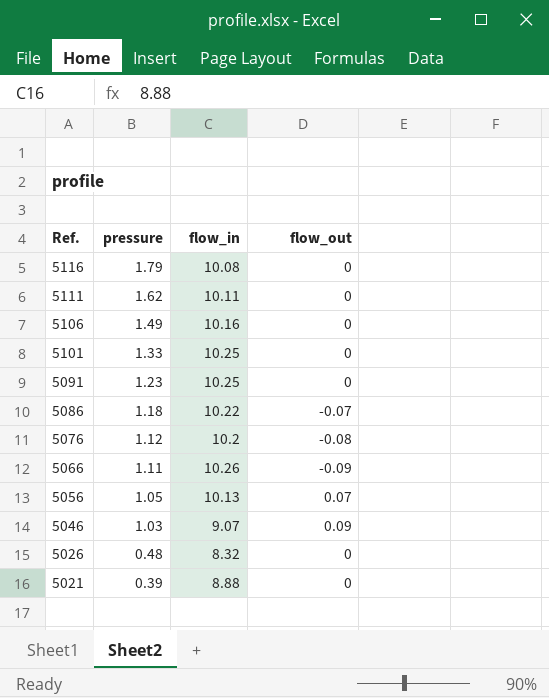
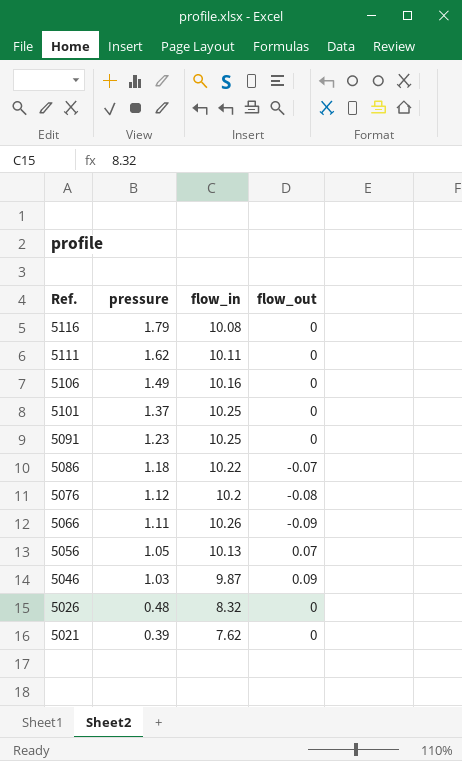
5101 | pressure: 1.33 -> 1.37
5046 | flow_in: 9.07 -> 9.87
5021 | flow_in: 8.88 -> 7.62

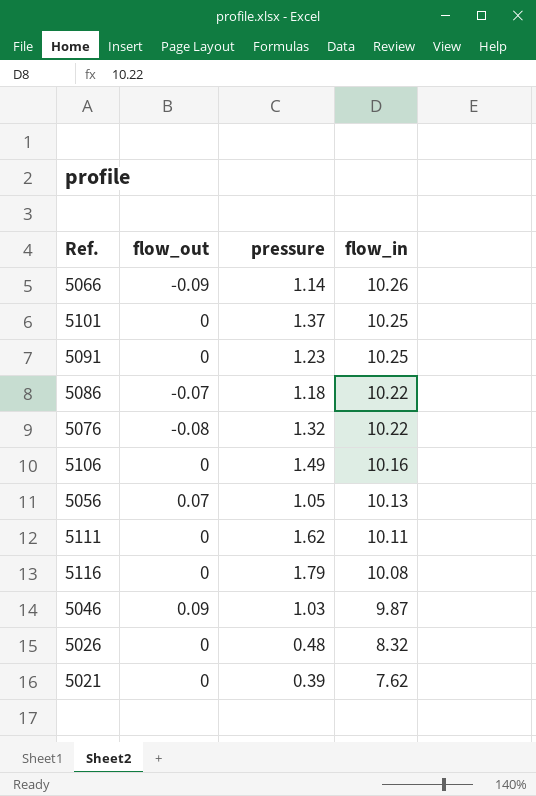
row order: Ref. descending -> flow_in descending
column flow_out | position: 4 -> 2
5066 | pressure: 1.11 -> 1.14
5076 | pressure: 1.12 -> 1.32
5076 | flow_in: 10.2 -> 10.22

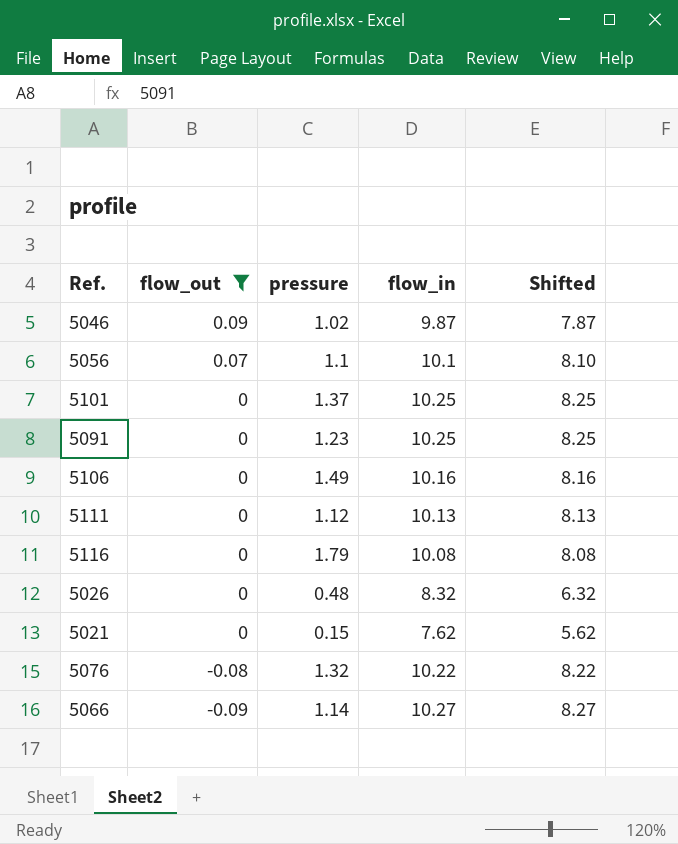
filter: none -> flow_out != -0.07
row order: flow_in descending -> flow_out descending
column Shifted | formula: none -> [flow_in] - 2
5046 | pressure: 1.03 -> 1.02
5056 | pressure: 1.05 -> 1.1
5056 | flow_in: 10.13 -> 10.1
5111 | pressure: 1.62 -> 1.12
5111 | flow_in: 10.11 -> 10.13
5021 | pressure: 0.39 -> 0.15
5066 | flow_in: 10.26 -> 10.27

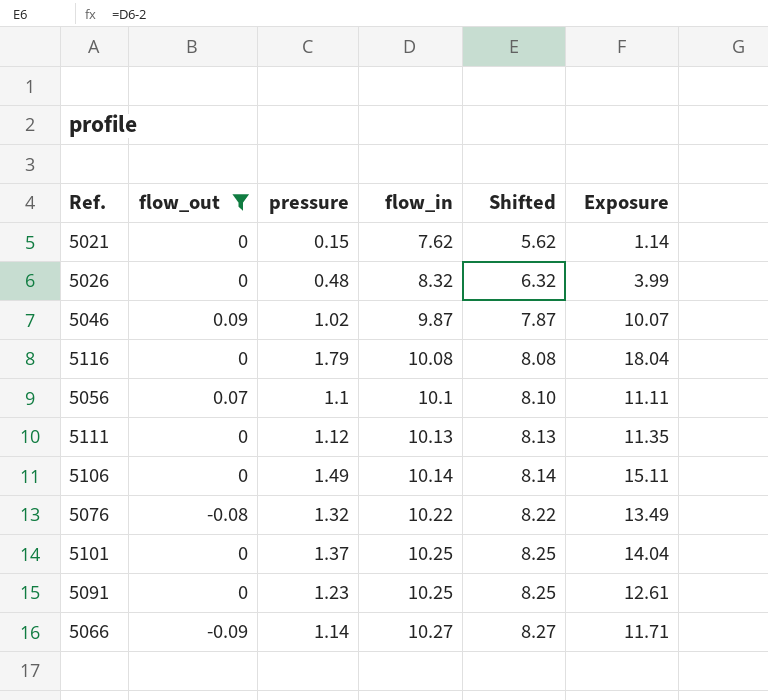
row order: flow_out descending -> flow_in ascending
column Exposure | formula: none -> [pressure] * [flow_in]
5106 | flow_in: 10.16 -> 10.14
5106 | Shifted: 8.16 -> 8.14

